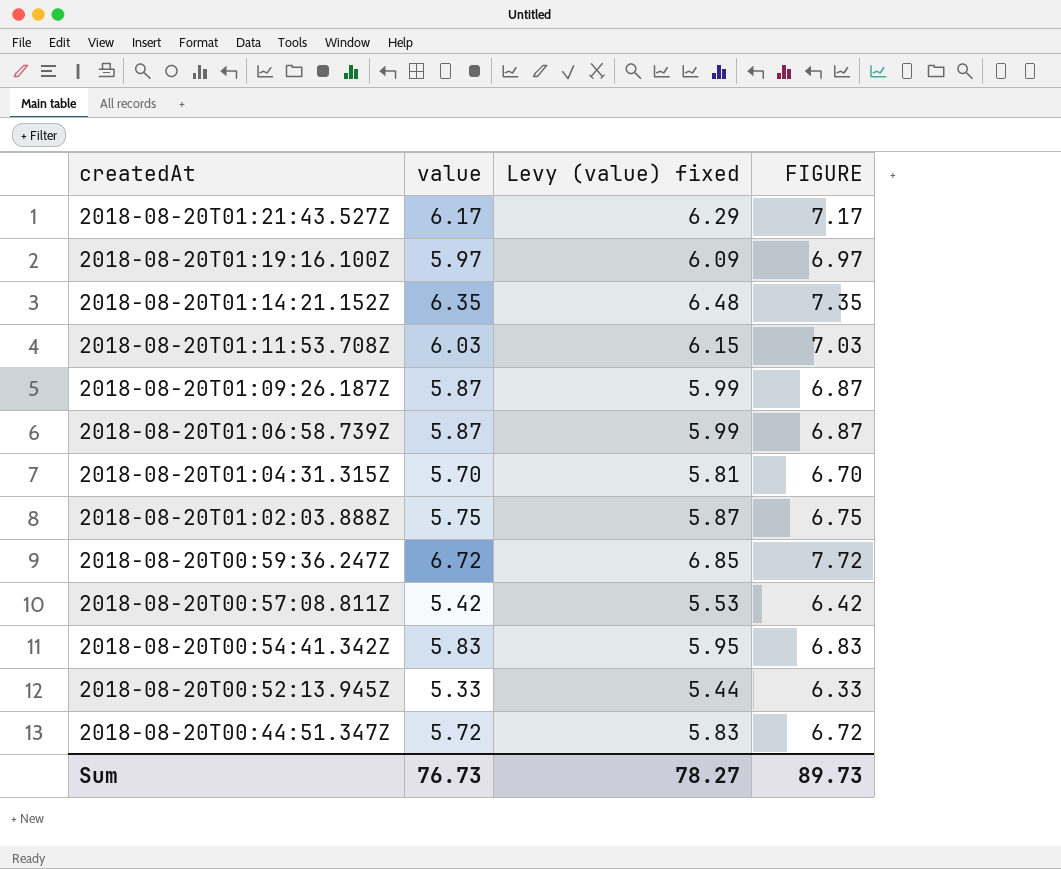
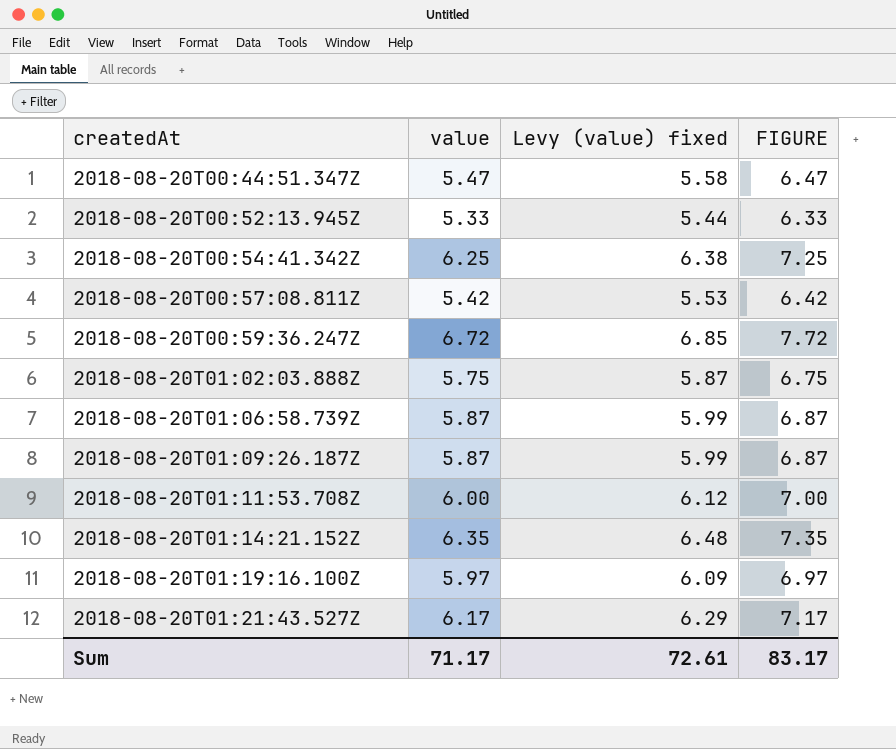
row order: createdAt descending -> createdAt ascending
row 2018-08-20T01:04:31.315Z: 5.70 | 5.81 | 6.70 -> none
2018-08-20T00:44:51.347Z | value: 5.72 -> 5.47
2018-08-20T00:44:51.347Z | Levy (value) fixed: 5.83 -> 5.58
2018-08-20T00:44:51.347Z | FIGURE: 6.72 -> 6.47
2018-08-20T00:54:41.342Z | value: 5.83 -> 6.25
2018-08-20T00:54:41.342Z | Levy (value) fixed: 5.95 -> 6.38
2018-08-20T00:54:41.342Z | FIGURE: 6.83 -> 7.25
2018-08-20T01:11:53.708Z | value: 6.03 -> 6.00
2018-08-20T01:11:53.708Z | Levy (value) fixed: 6.15 -> 6.12
2018-08-20T01:11:53.708Z | FIGURE: 7.03 -> 7.00
Sum | value: 76.73 -> 71.17
Sum | Levy (value) fixed: 78.27 -> 72.61
Sum | FIGURE: 89.73 -> 83.17

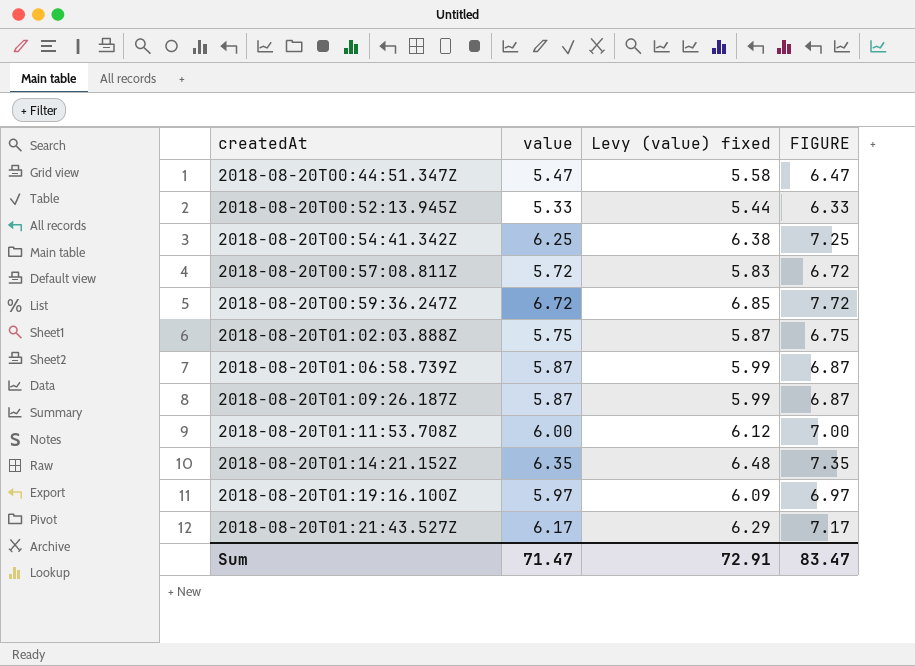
2018-08-20T00:57:08.811Z | value: 5.42 -> 5.72
2018-08-20T00:57:08.811Z | Levy (value) fixed: 5.53 -> 5.83
2018-08-20T00:57:08.811Z | FIGURE: 6.42 -> 6.72
Sum | value: 71.17 -> 71.47
Sum | Levy (value) fixed: 72.61 -> 72.91
Sum | FIGURE: 83.17 -> 83.47

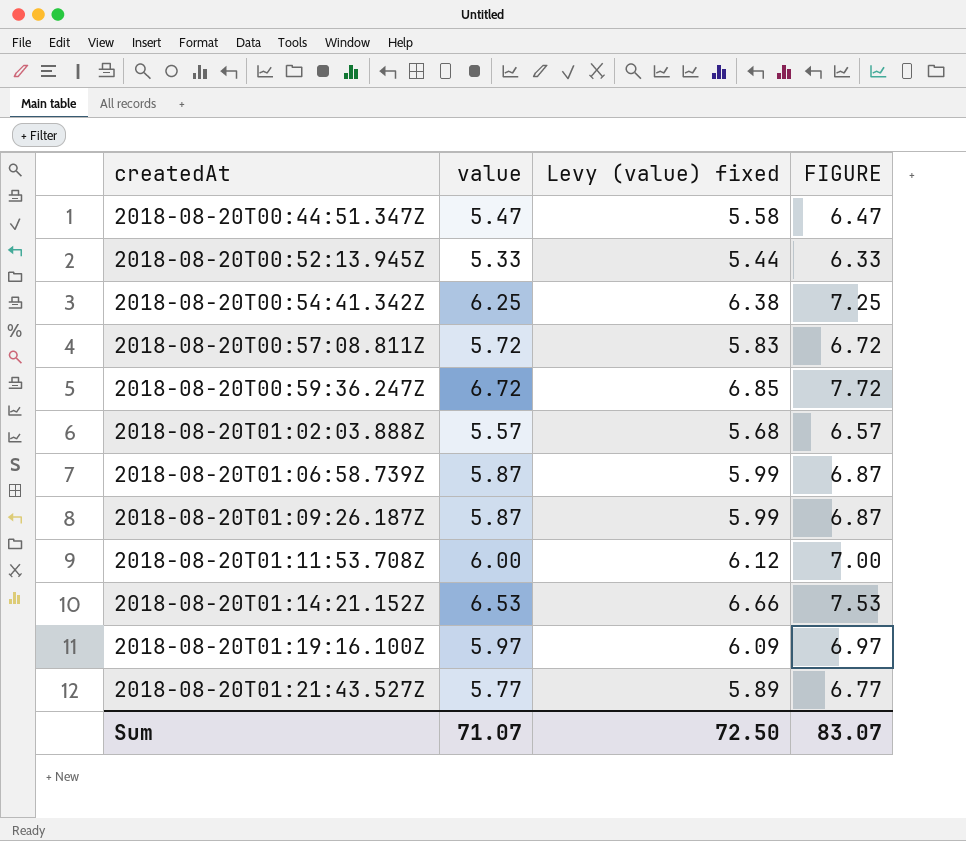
2018-08-20T01:02:03.888Z | value: 5.75 -> 5.57
2018-08-20T01:02:03.888Z | Levy (value) fixed: 5.87 -> 5.68
2018-08-20T01:02:03.888Z | FIGURE: 6.75 -> 6.57
2018-08-20T01:14:21.152Z | value: 6.35 -> 6.53
2018-08-20T01:14:21.152Z | Levy (value) fixed: 6.48 -> 6.66
2018-08-20T01:14:21.152Z | FIGURE: 7.35 -> 7.53
2018-08-20T01:21:43.527Z | value: 6.17 -> 5.77
2018-08-20T01:21:43.527Z | Levy (value) fixed: 6.29 -> 5.89
2018-08-20T01:21:43.527Z | FIGURE: 7.17 -> 6.77
Sum | value: 71.47 -> 71.07
Sum | Levy (value) fixed: 72.91 -> 72.50
Sum | FIGURE: 83.47 -> 83.07

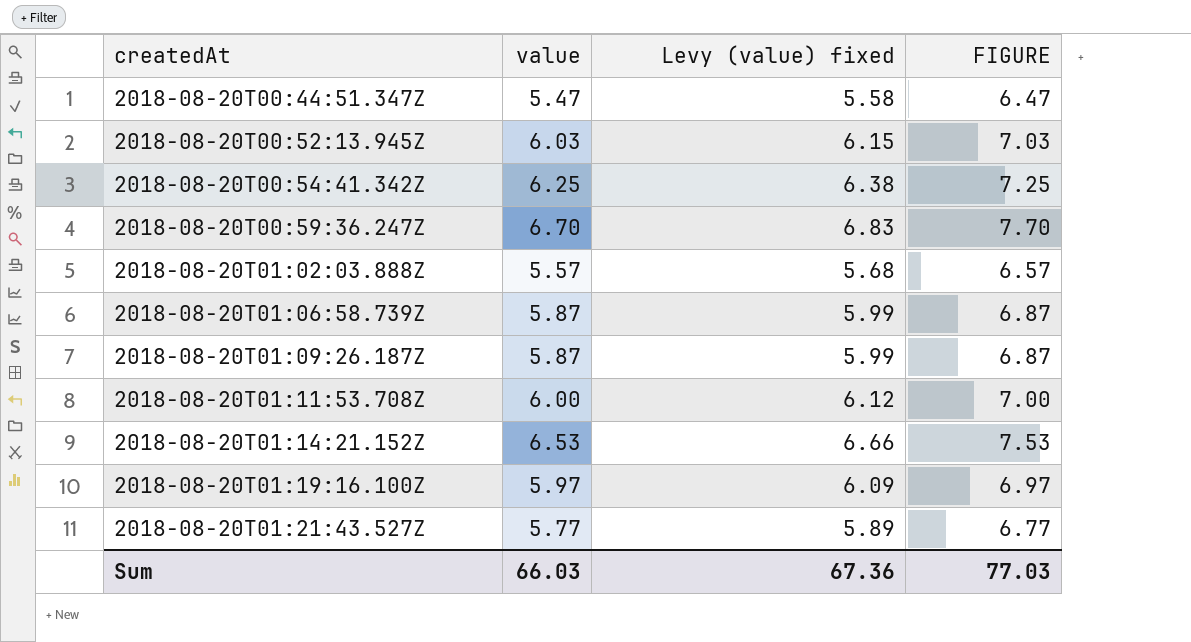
row 2018-08-20T00:57:08.811Z: 5.72 | 5.83 | 6.72 -> none
2018-08-20T00:52:13.945Z | value: 5.33 -> 6.03
2018-08-20T00:52:13.945Z | Levy (value) fixed: 5.44 -> 6.15
2018-08-20T00:52:13.945Z | FIGURE: 6.33 -> 7.03
2018-08-20T00:59:36.247Z | value: 6.72 -> 6.70
2018-08-20T00:59:36.247Z | Levy (value) fixed: 6.85 -> 6.83
2018-08-20T00:59:36.247Z | FIGURE: 7.72 -> 7.70
Sum | value: 71.07 -> 66.03
Sum | Levy (value) fixed: 72.50 -> 67.36
Sum | FIGURE: 83.07 -> 77.03

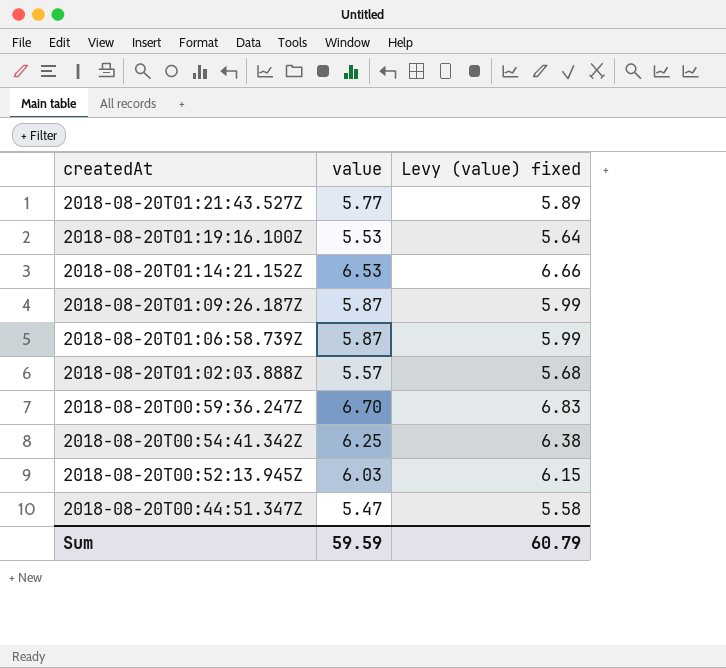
row order: createdAt ascending -> createdAt descending
column FIGURE | formula: [value] + 1 -> none
row 2018-08-20T01:11:53.708Z: 6.00 | 6.12 | 7.00 -> none
2018-08-20T01:19:16.100Z | value: 5.97 -> 5.53
2018-08-20T01:19:16.100Z | Levy (value) fixed: 6.09 -> 5.64
Sum | value: 66.03 -> 59.59
Sum | Levy (value) fixed: 67.36 -> 60.79

